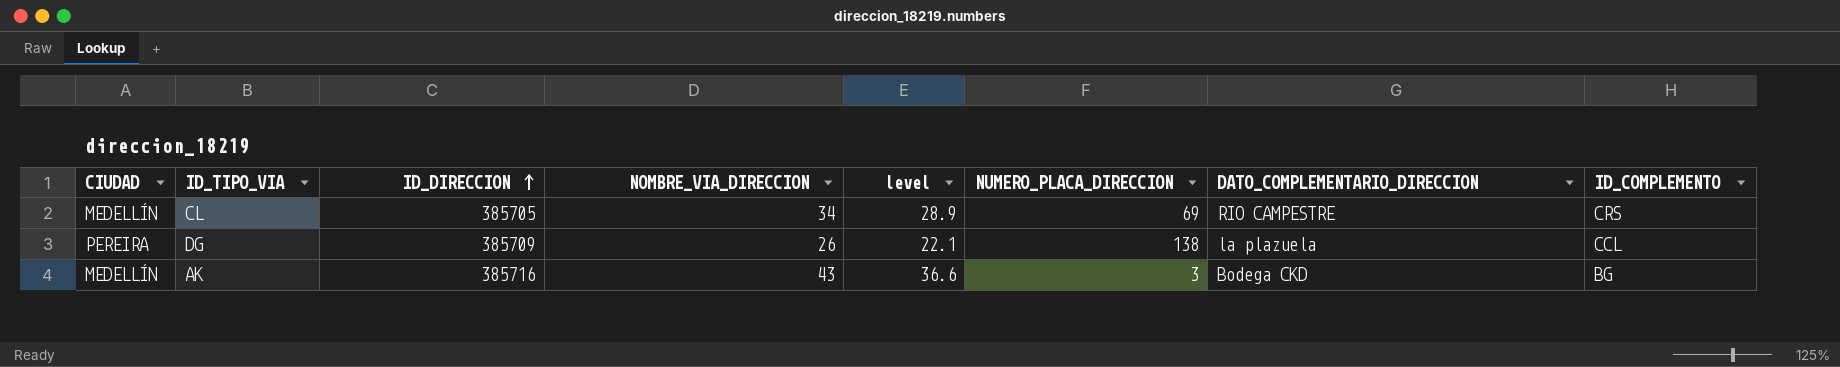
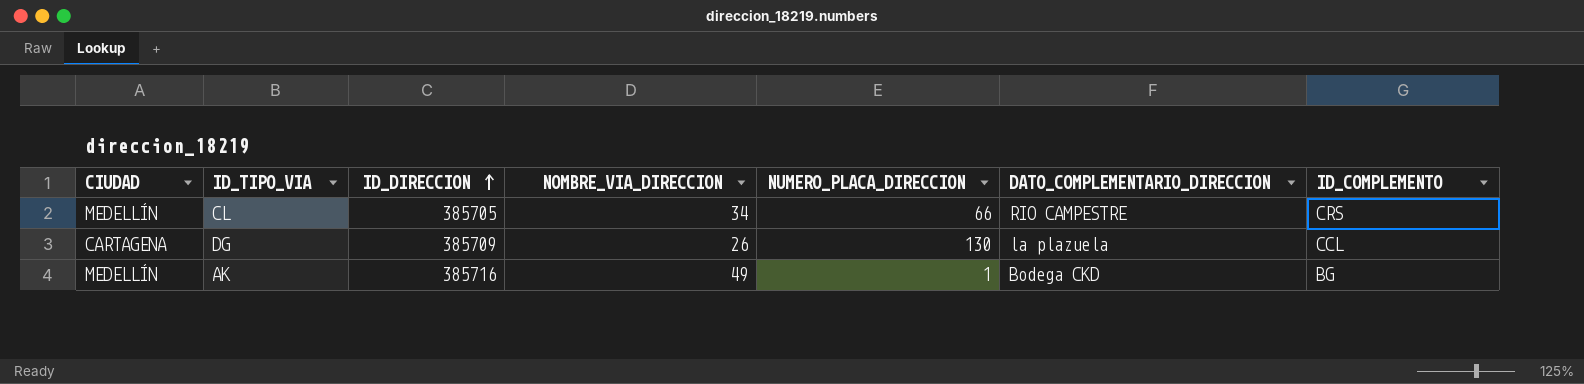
column level | formula: [NOMBRE_VIA_DIRECCION] * 0.85 -> none
CL | NUMERO_PLACA_DIRECCION: 69 -> 66
DG | CIUDAD: PEREIRA -> CARTAGENA
DG | NUMERO_PLACA_DIRECCION: 138 -> 130
AK | NOMBRE_VIA_DIRECCION: 43 -> 49
AK | NUMERO_PLACA_DIRECCION: 3 -> 1

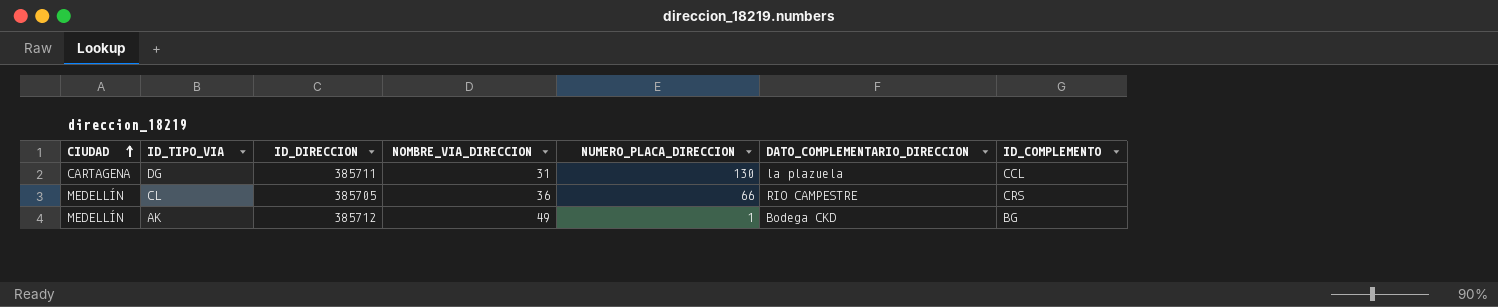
row order: ID_DIRECCION ascending -> CIUDAD ascending
DG | ID_DIRECCION: 385709 -> 385711
DG | NOMBRE_VIA_DIRECCION: 26 -> 31
CL | NOMBRE_VIA_DIRECCION: 34 -> 36
AK | ID_DIRECCION: 385716 -> 385712

